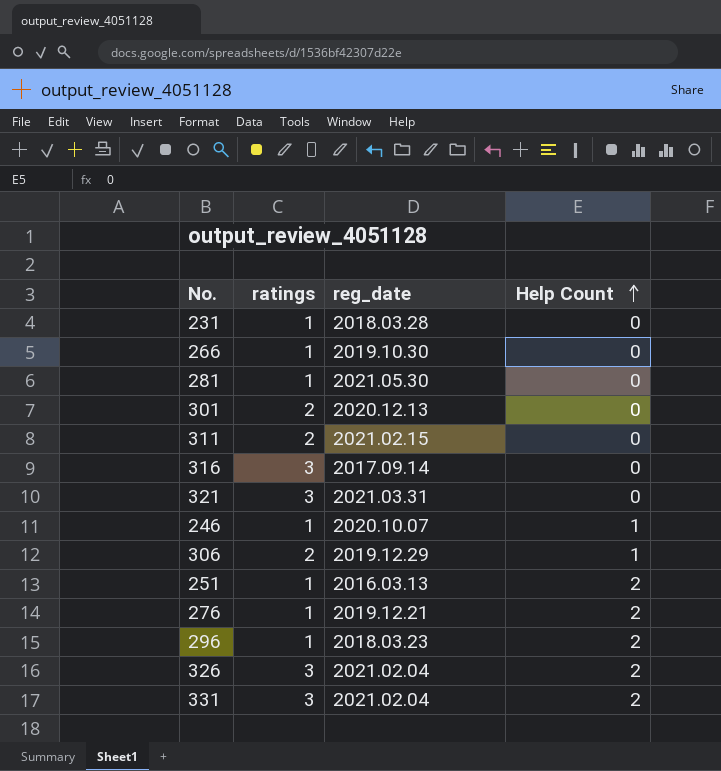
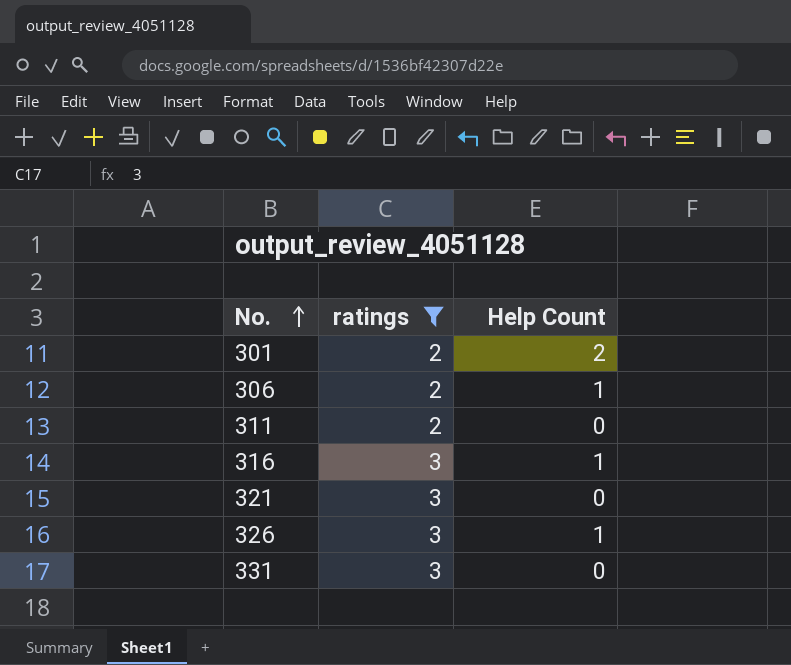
filter: none -> ratings != 1
row order: Help Count ascending -> No. ascending
column reg_date | position: 3 -> none
301 | Help Count: 0 -> 2
316 | Help Count: 0 -> 1
326 | Help Count: 2 -> 1
331 | Help Count: 2 -> 0

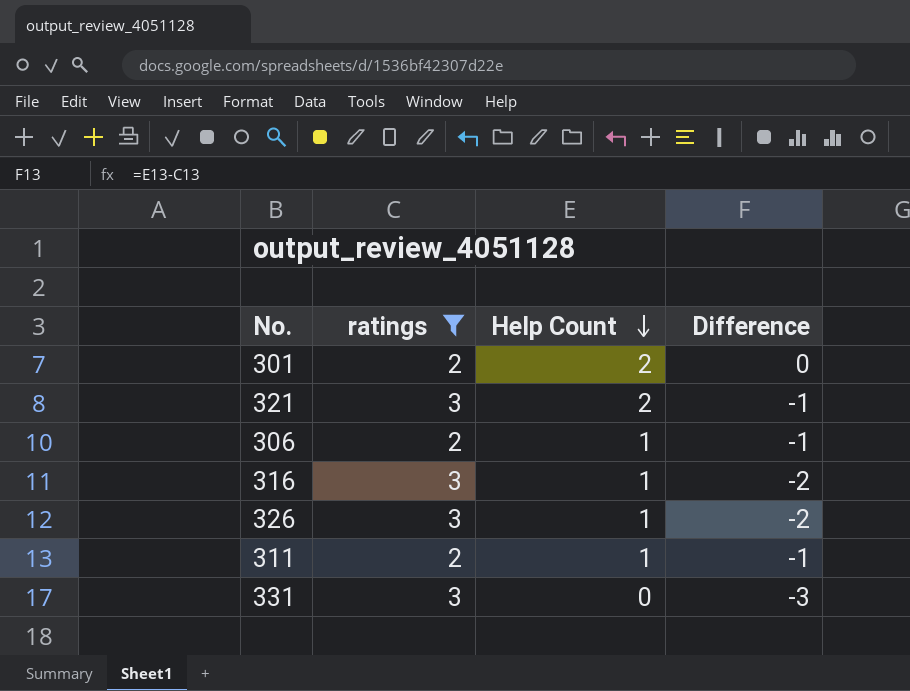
row order: No. ascending -> Help Count descending
column Difference | formula: none -> [Help Count] - [ratings]
321 | Help Count: 0 -> 2
311 | Help Count: 0 -> 1

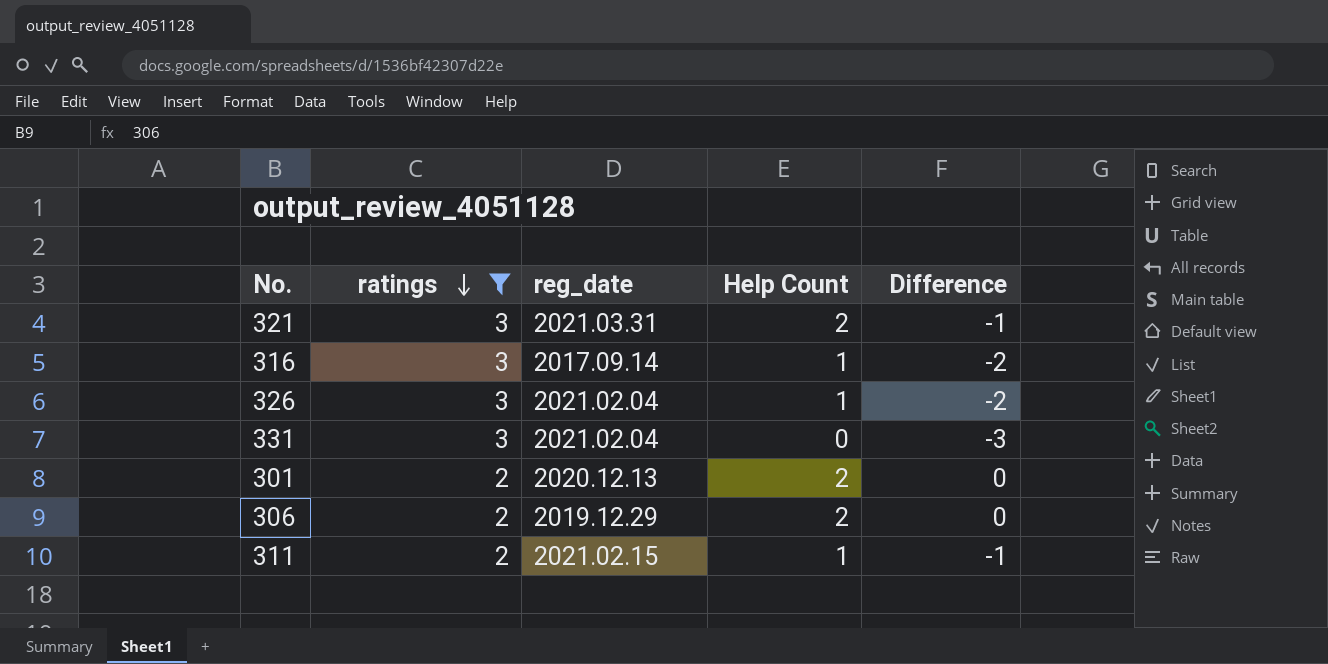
row order: Help Count descending -> ratings descending
column reg_date | position: none -> 3
306 | Help Count: 1 -> 2
306 | Difference: -1 -> 0

